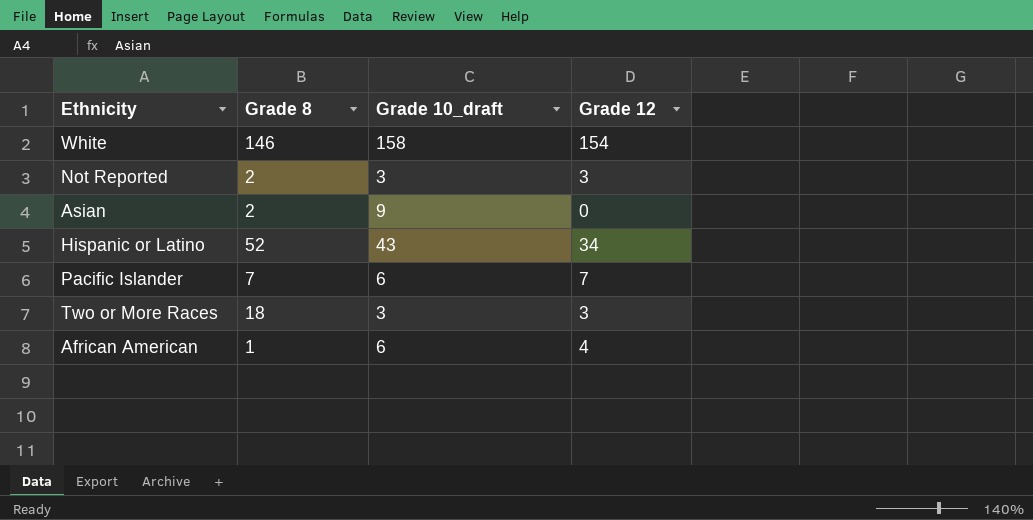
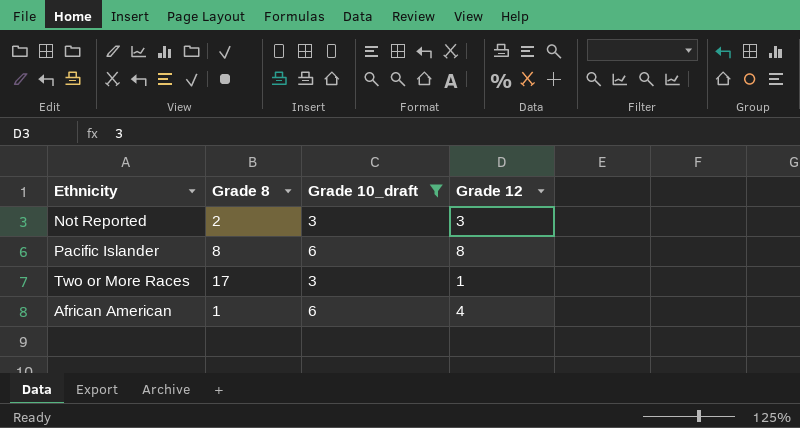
filter: none -> Grade 10_draft <= 6
Pacific Islander | Grade 8: 7 -> 8
Pacific Islander | Grade 12: 7 -> 8
Two or More Races | Grade 8: 18 -> 17
Two or More Races | Grade 12: 3 -> 1

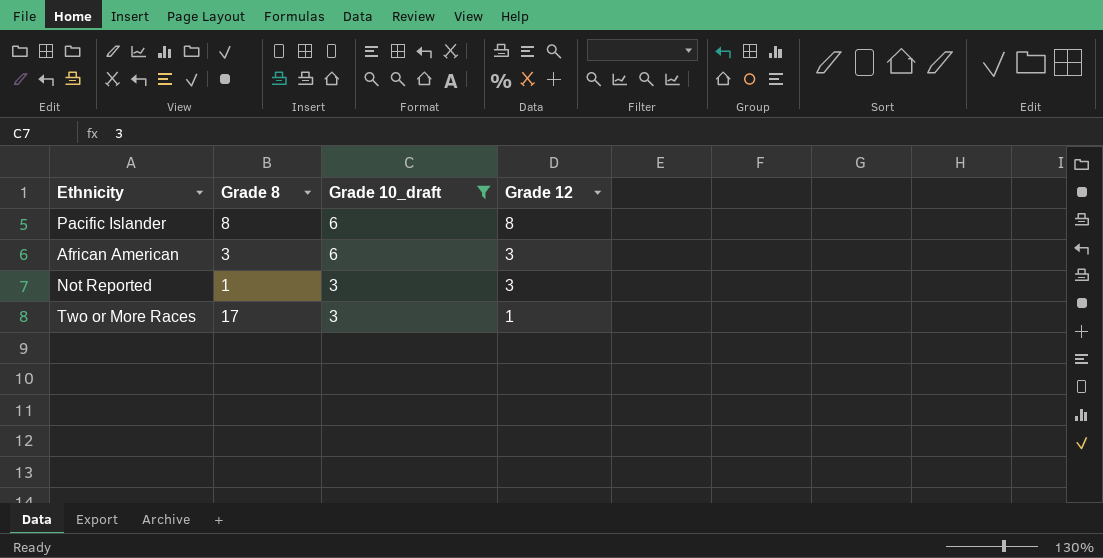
row order: none -> Grade 10_draft descending
African American | Grade 8: 1 -> 3
African American | Grade 12: 4 -> 3
Not Reported | Grade 8: 2 -> 1

